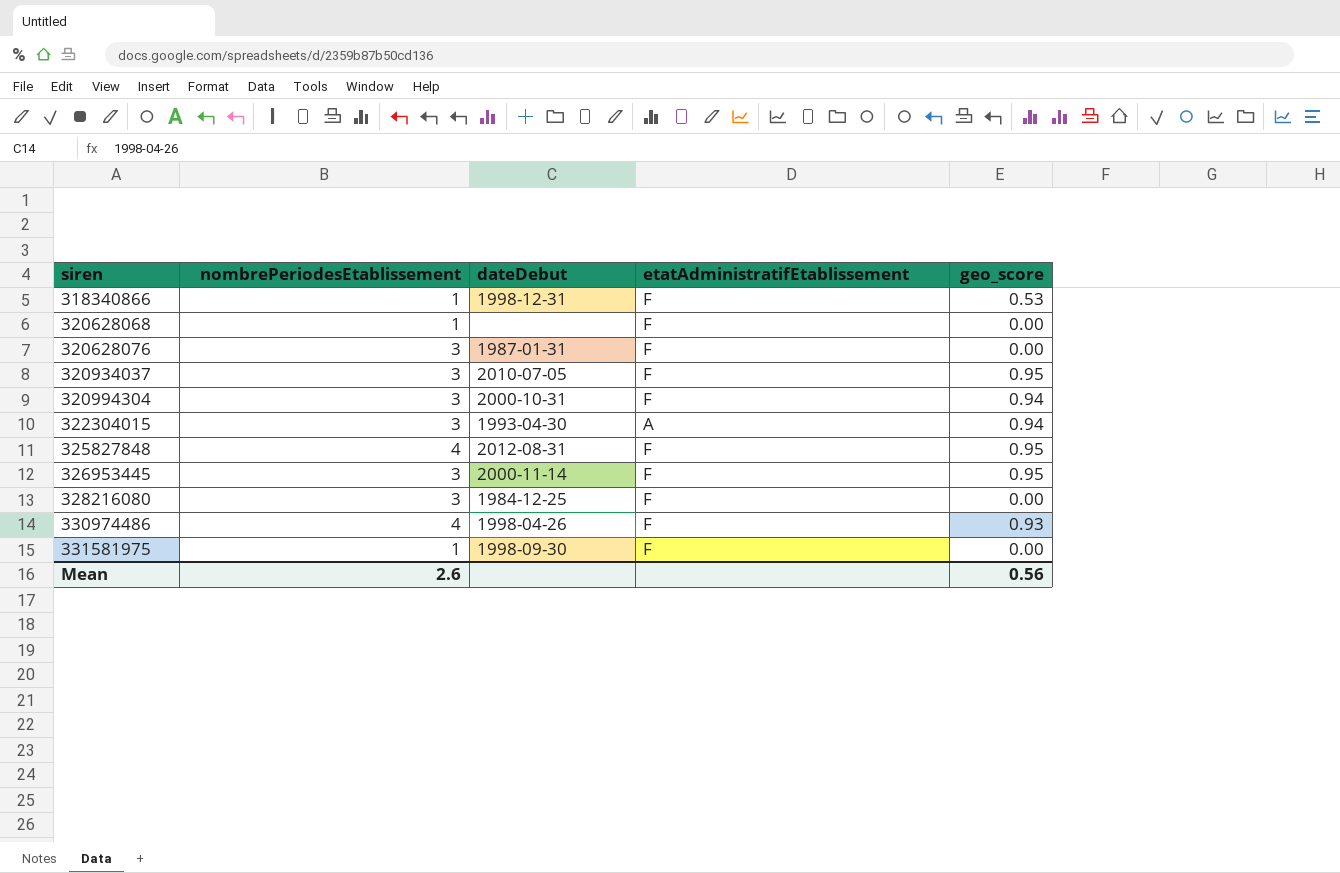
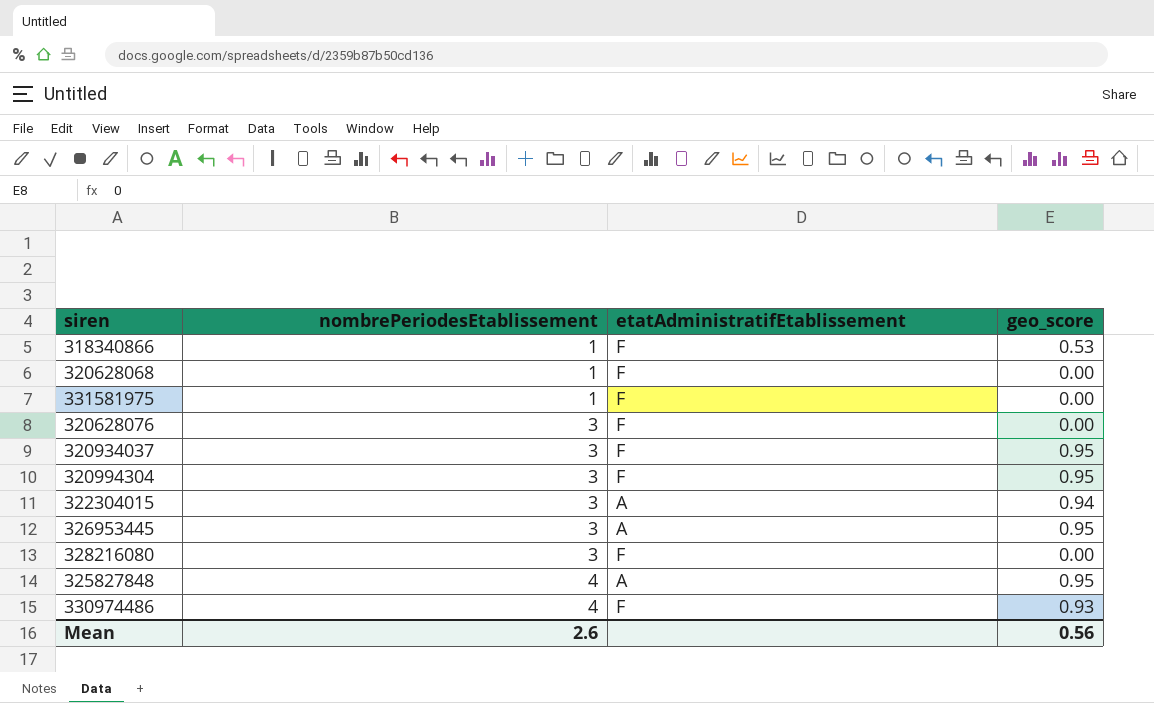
row order: siren ascending -> nombrePeriodesEtablissement ascending
column dateDebut | position: 3 -> none
320994304 | geo_score: 0.94 -> 0.95
326953445 | etatAdministratifEtablissement: F -> A
325827848 | etatAdministratifEtablissement: F -> A

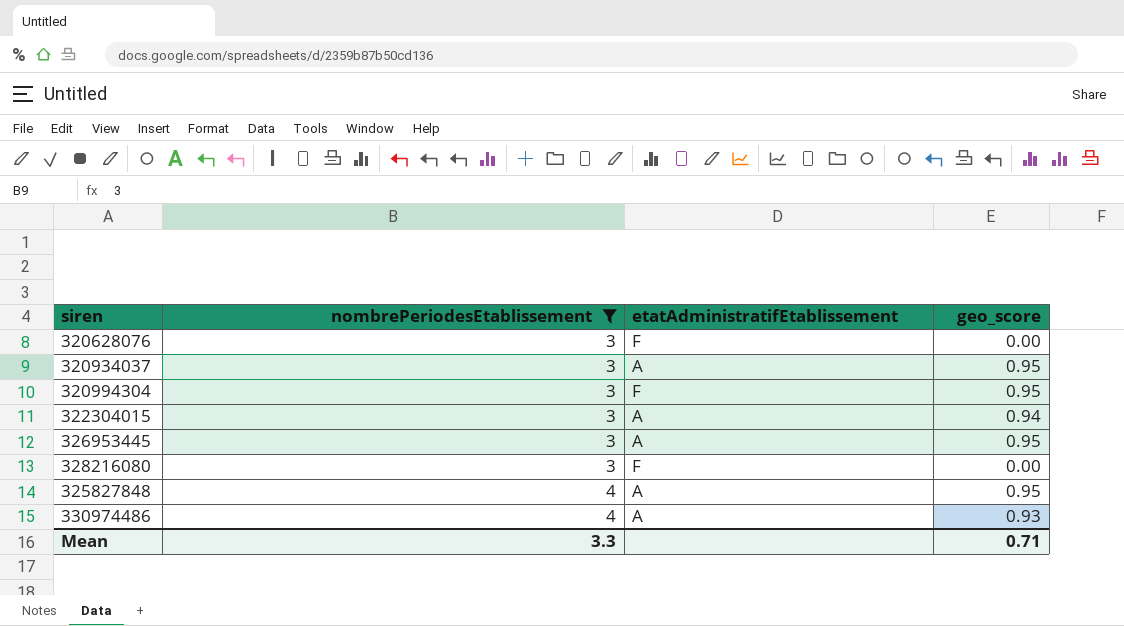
filter: none -> nombrePeriodesEtablissement != 1
320934037 | etatAdministratifEtablissement: F -> A
330974486 | etatAdministratifEtablissement: F -> A
Mean | nombrePeriodesEtablissement: 2.6 -> 3.3
Mean | geo_score: 0.56 -> 0.71

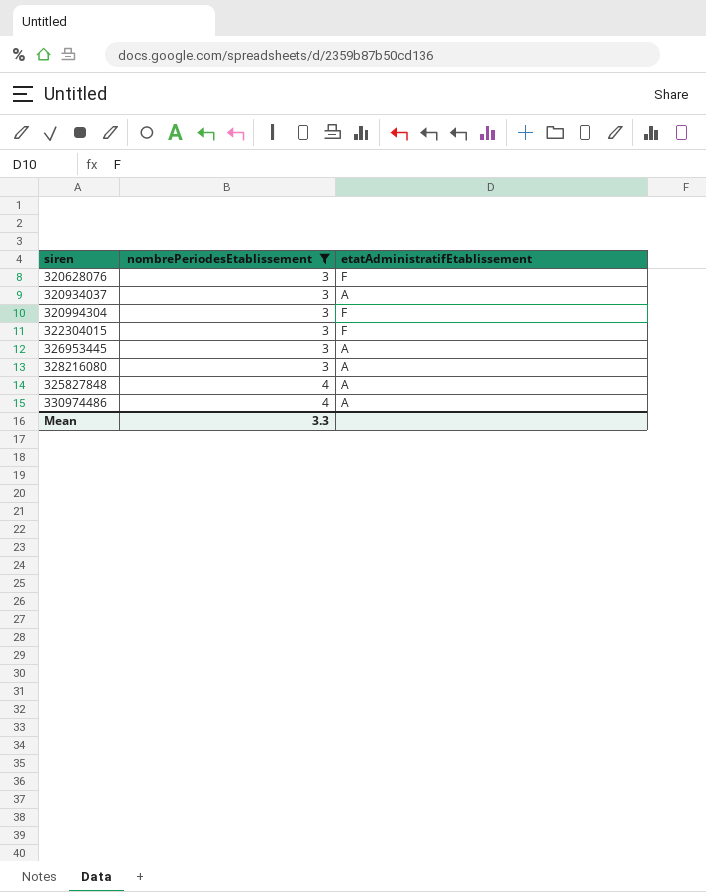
column geo_score | position: 4 -> none
322304015 | etatAdministratifEtablissement: A -> F
328216080 | etatAdministratifEtablissement: F -> A

